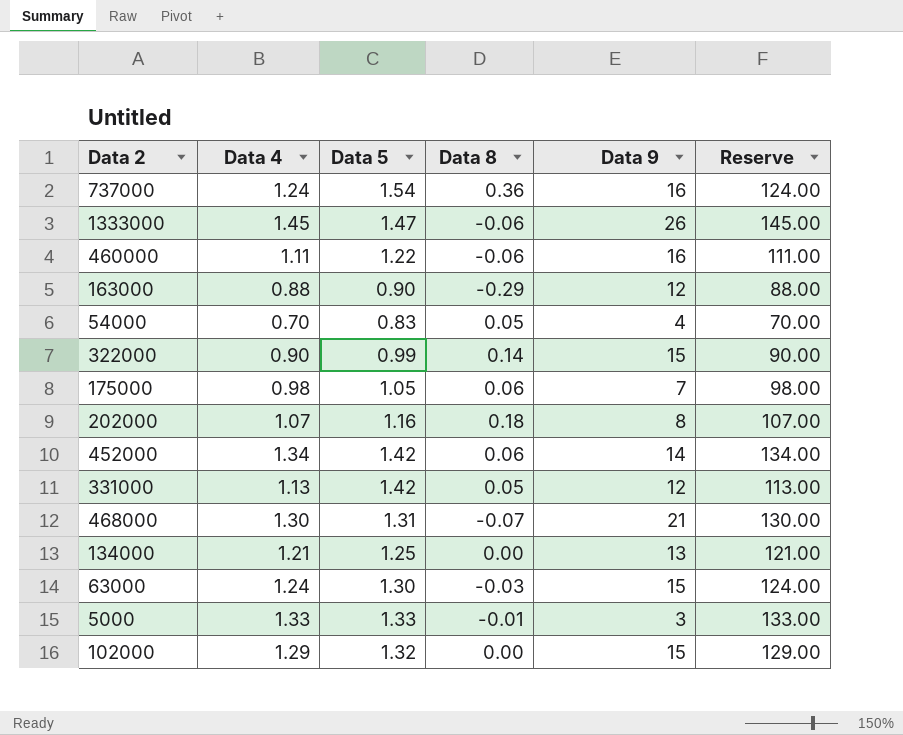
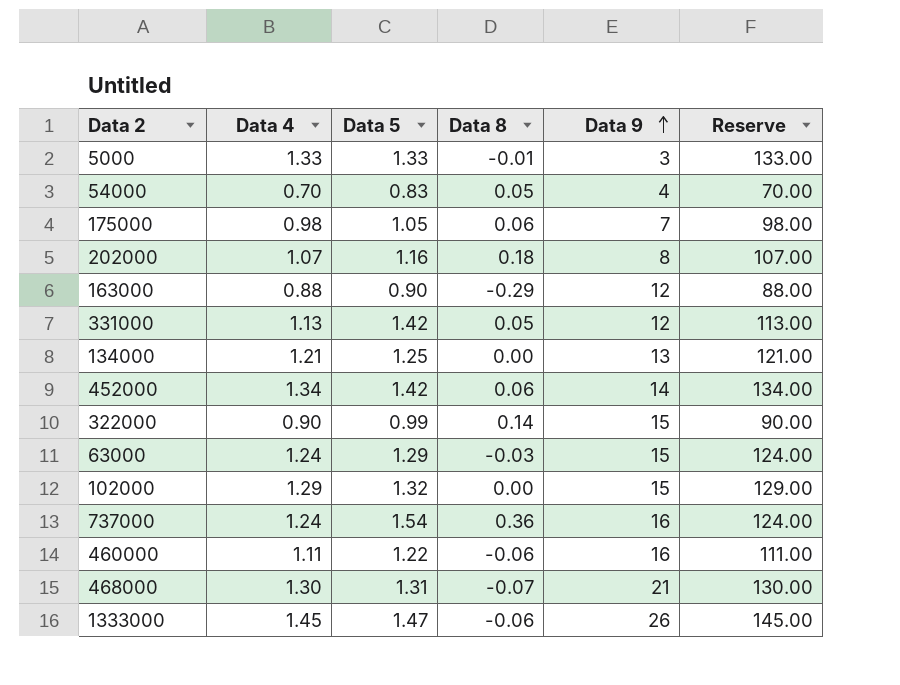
row order: none -> Data 9 ascending
63000 | Data 5: 1.30 -> 1.29

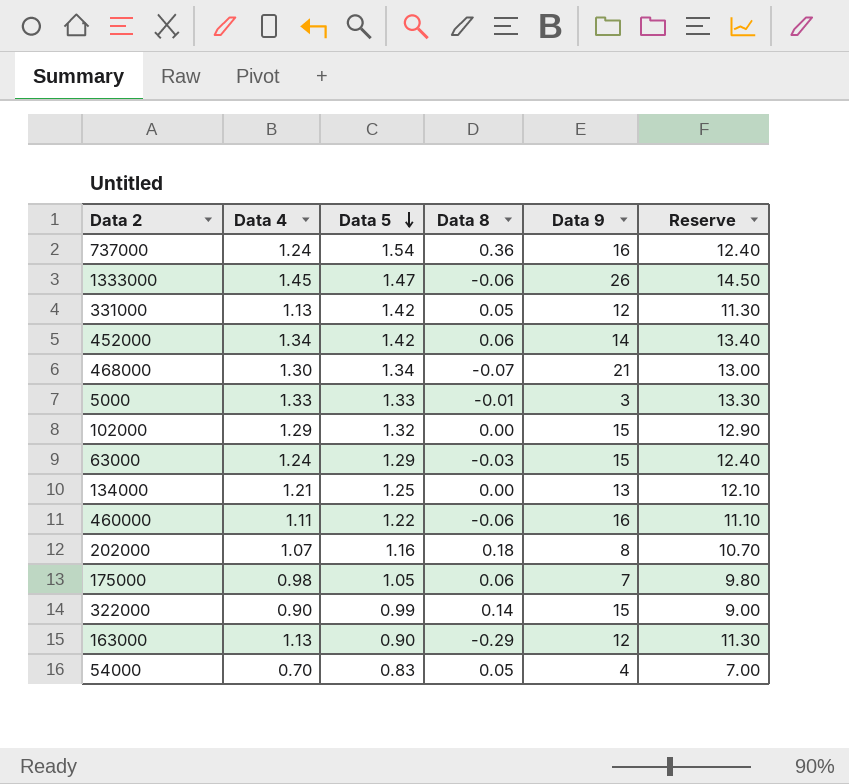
row order: Data 9 ascending -> Data 5 descending
column Reserve | formula: [Data 4] * 100 -> [Data 4] * 10
468000 | Data 5: 1.31 -> 1.34
163000 | Data 4: 0.88 -> 1.13

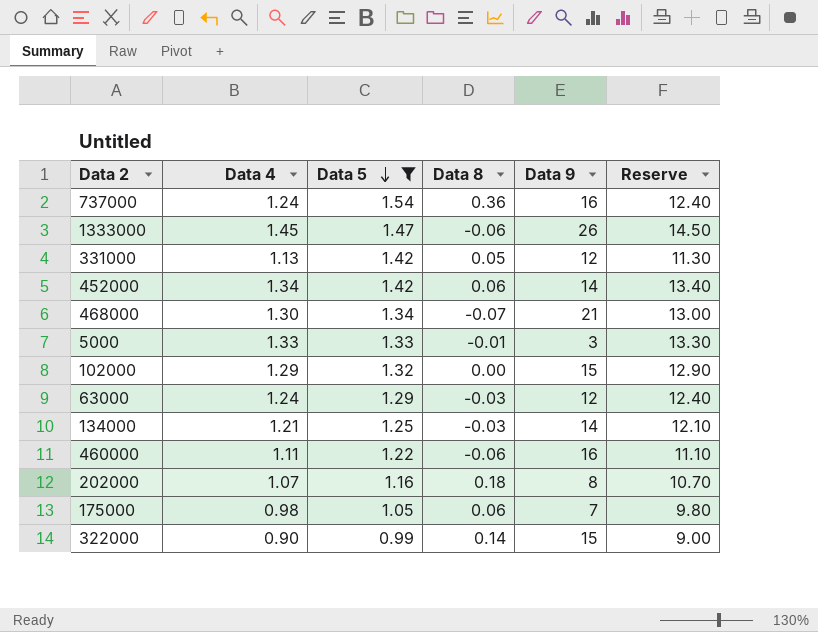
filter: none -> Data 5 >= 0.99
63000 | Data 9: 15 -> 12
134000 | Data 8: 0.00 -> -0.03
134000 | Data 9: 13 -> 14

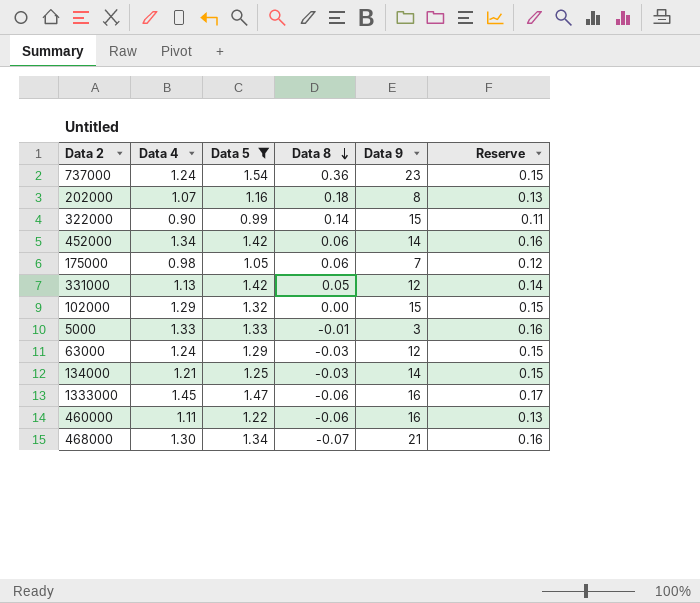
row order: Data 5 descending -> Data 8 descending
column Reserve | formula: [Data 4] * 10 -> [Data 4] * 0.12
737000 | Data 9: 16 -> 23
1333000 | Data 9: 26 -> 16

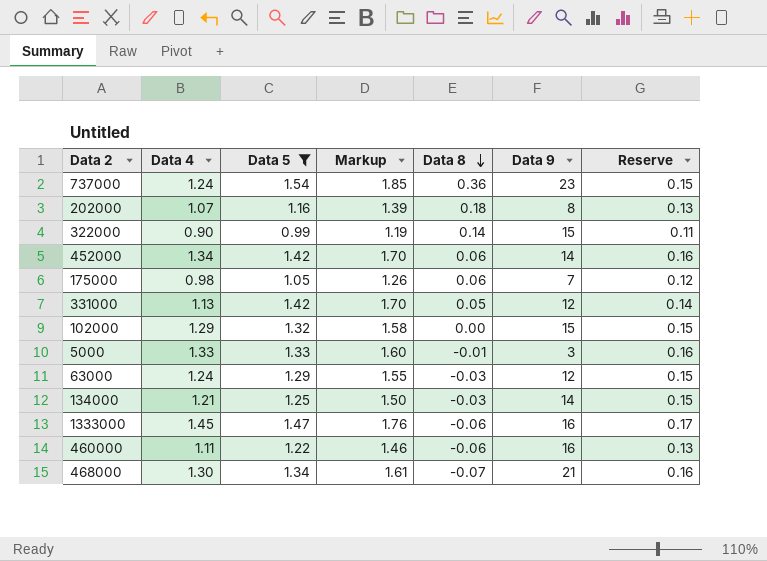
column Markup | formula: none -> [Data 5] * 1.2

